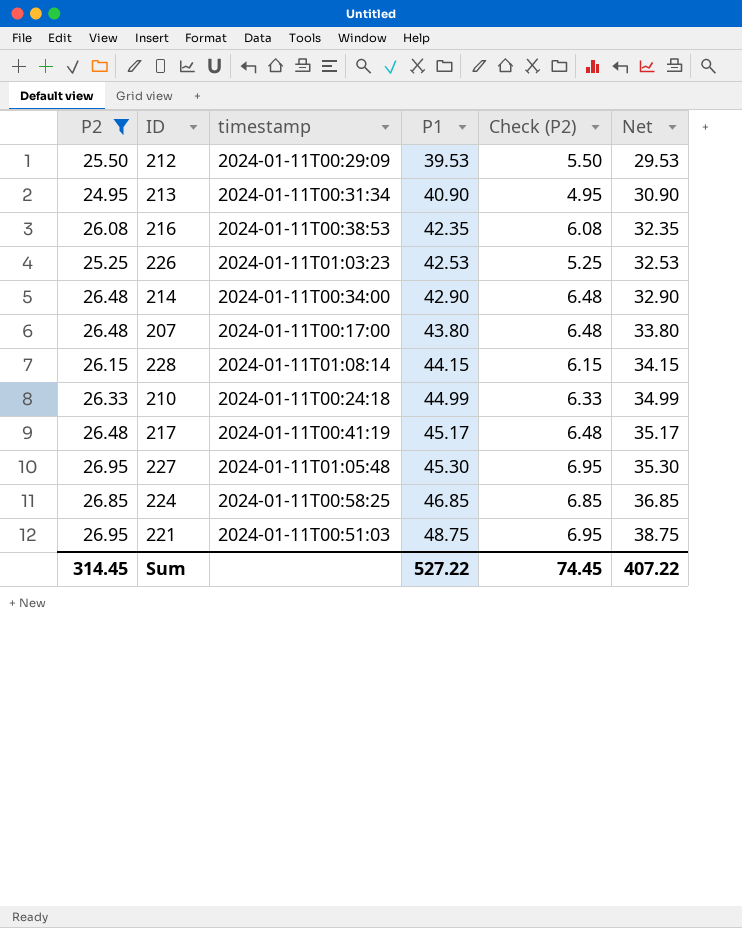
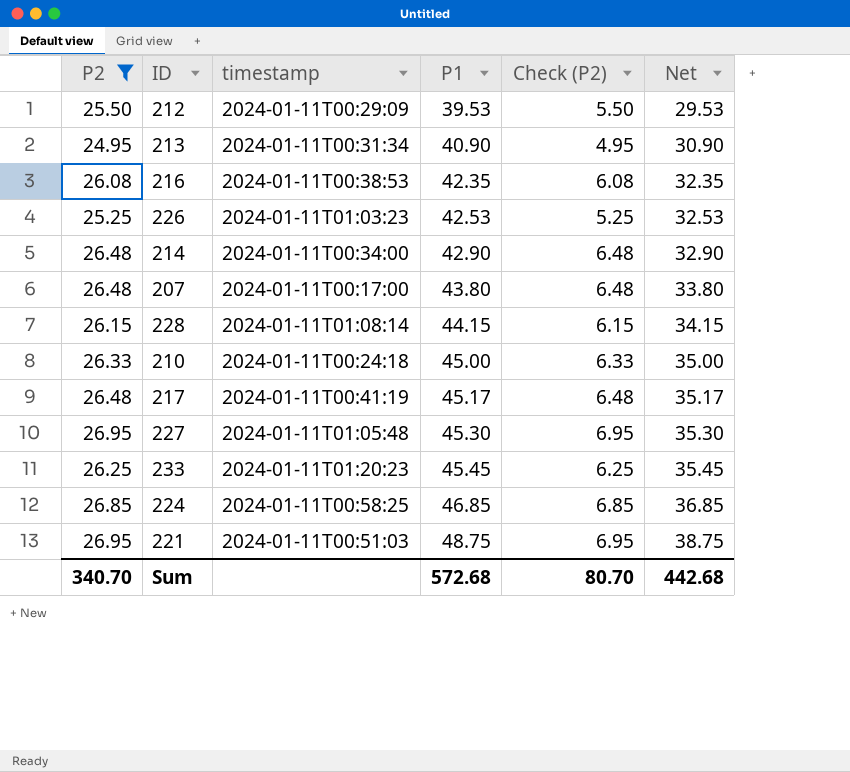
210 | P1: 44.99 -> 45.00
210 | Net: 34.99 -> 35.00
row 233: none -> 26.25 | 2024-01-11T01:20:23 | 45.45 | 6.25 | 35.45
Sum | P2: 314.45 -> 340.70
Sum | P1: 527.22 -> 572.68
Sum | Check (P2): 74.45 -> 80.70
Sum | Net: 407.22 -> 442.68

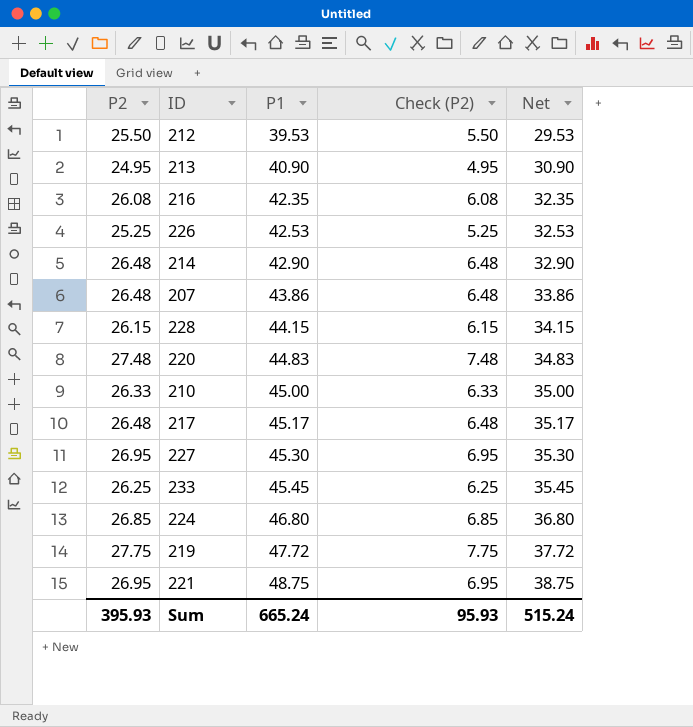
filter: P2 <= 26.95 -> none
column timestamp | position: 3 -> none
207 | P1: 43.80 -> 43.86
207 | Net: 33.80 -> 33.86
224 | P1: 46.85 -> 46.80
224 | Net: 36.85 -> 36.80
Sum | P2: 340.70 -> 395.93
Sum | P1: 572.68 -> 665.24
Sum | Check (P2): 80.70 -> 95.93
Sum | Net: 442.68 -> 515.24

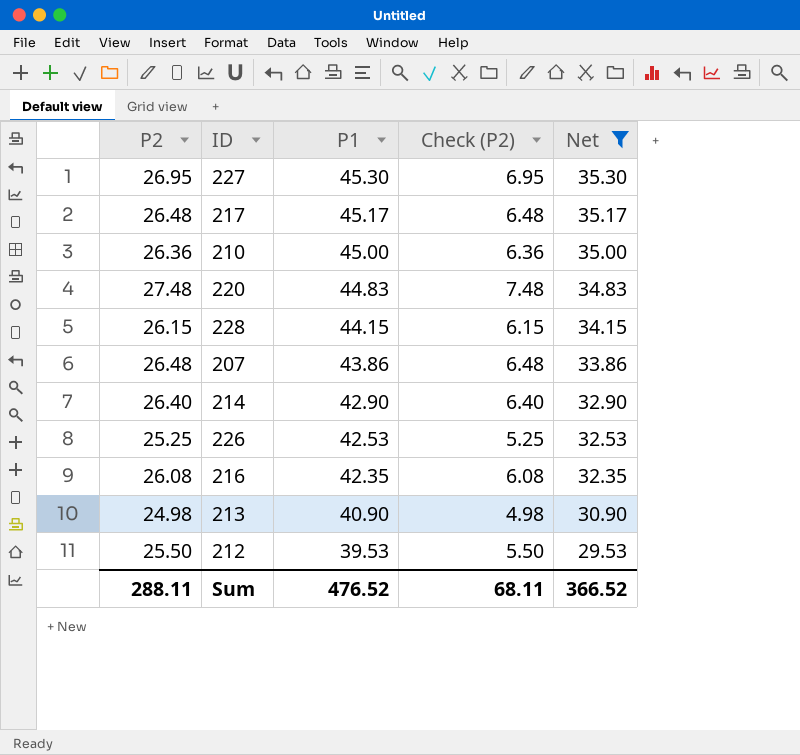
filter: none -> Net <= 35.30
row order: P1 ascending -> P1 descending
210 | P2: 26.33 -> 26.36
210 | Check (P2): 6.33 -> 6.36
214 | P2: 26.48 -> 26.40
214 | Check (P2): 6.48 -> 6.40
213 | P2: 24.95 -> 24.98
213 | Check (P2): 4.95 -> 4.98
Sum | P2: 395.93 -> 288.11
Sum | P1: 665.24 -> 476.52
Sum | Check (P2): 95.93 -> 68.11
Sum | Net: 515.24 -> 366.52

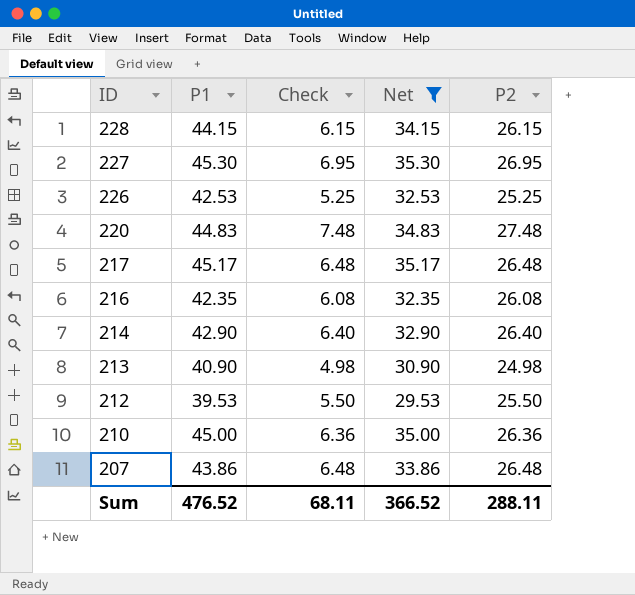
row order: P1 descending -> ID descending
column name: Check (P2) -> Check
column P2 | position: 1 -> 5

